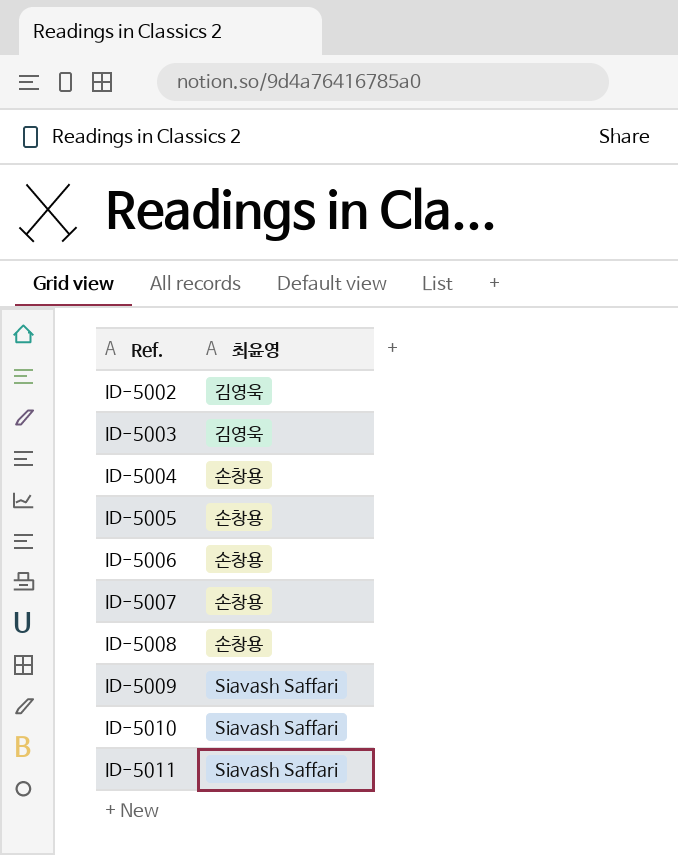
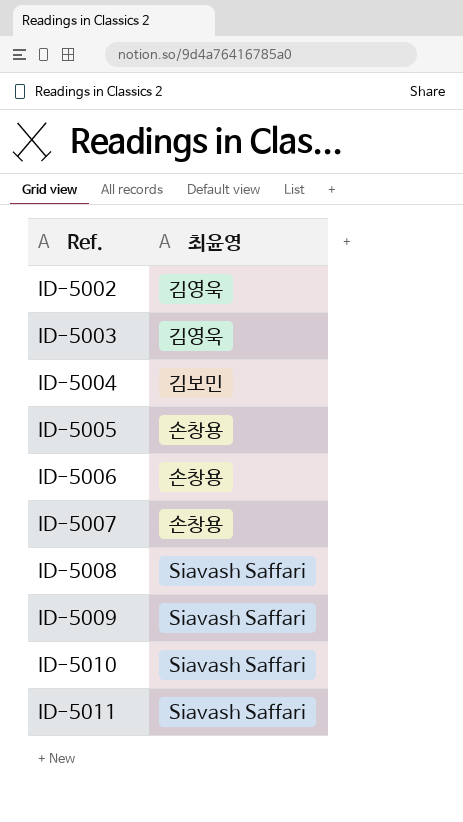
ID-5004 | 최윤영: 손창용 -> 김보민
ID-5008 | 최윤영: 손창용 -> Siavash Saffari

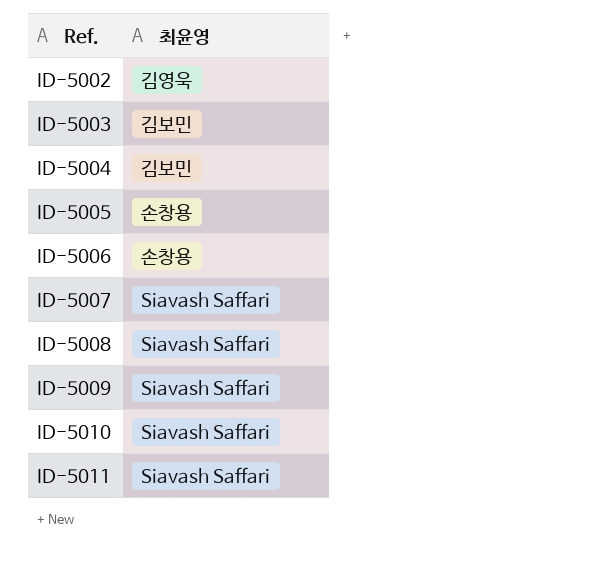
ID-5003 | 최윤영: 김영욱 -> 김보민
ID-5007 | 최윤영: 손창용 -> Siavash Saffari

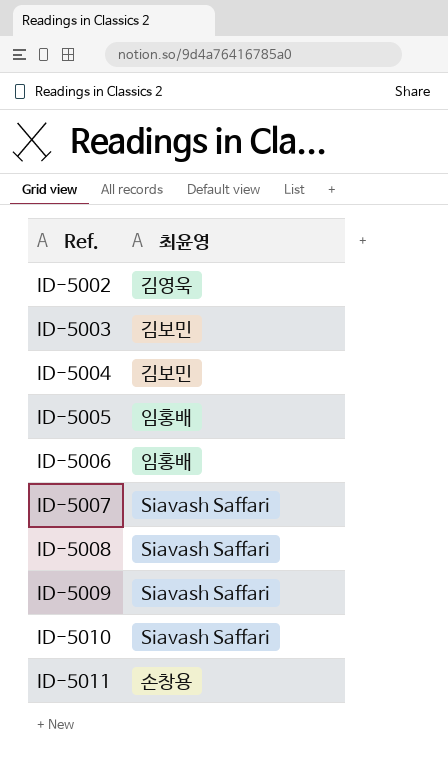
ID-5005 | 최윤영: 손창용 -> 임홍배
ID-5006 | 최윤영: 손창용 -> 임홍배
ID-5011 | 최윤영: Siavash Saffari -> 손창용

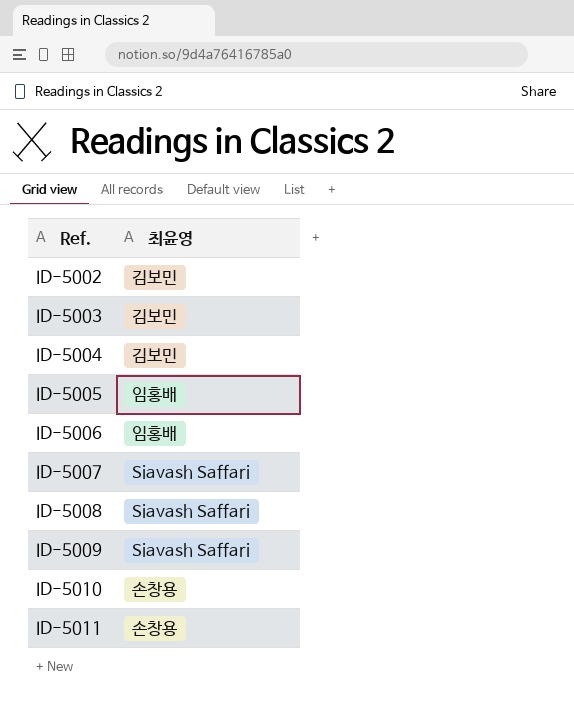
ID-5002 | 최윤영: 김영욱 -> 김보민
ID-5010 | 최윤영: Siavash Saffari -> 손창용

